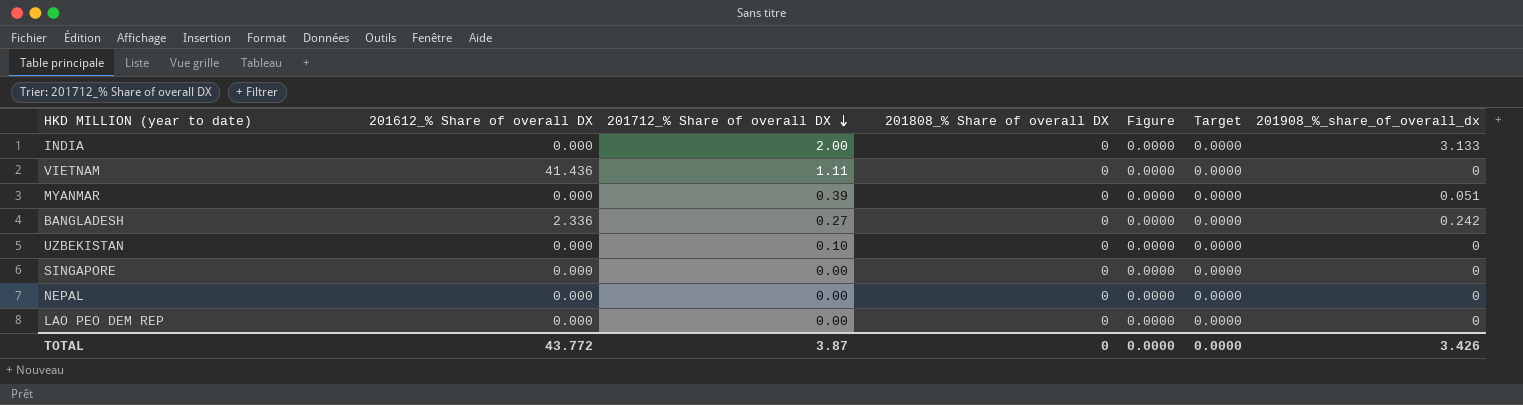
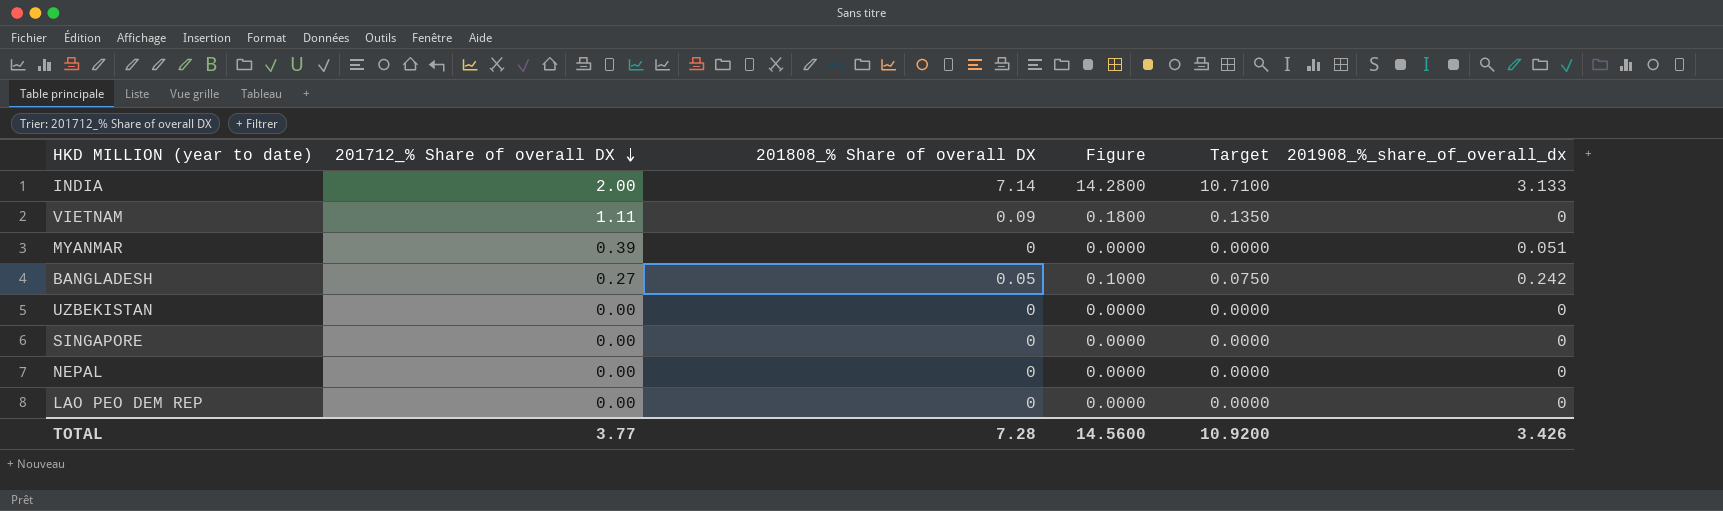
column 201612_% Share of overall DX | position: 2 -> none
INDIA | 201808_% Share of overall DX: 0 -> 7.14
INDIA | Figure: 0.0000 -> 14.2800
INDIA | Target: 0.0000 -> 10.7100
VIETNAM | 201808_% Share of overall DX: 0 -> 0.09
VIETNAM | Figure: 0.0000 -> 0.1800
VIETNAM | Target: 0.0000 -> 0.1350
BANGLADESH | 201808_% Share of overall DX: 0 -> 0.05
BANGLADESH | Figure: 0.0000 -> 0.1000
BANGLADESH | Target: 0.0000 -> 0.0750
UZBEKISTAN | 201712_% Share of overall DX: 0.10 -> 0.00
TOTAL | 201712_% Share of overall DX: 3.87 -> 3.77
TOTAL | 201808_% Share of overall DX: 0 -> 7.28
TOTAL | Figure: 0.0000 -> 14.5600
TOTAL | Target: 0.0000 -> 10.9200

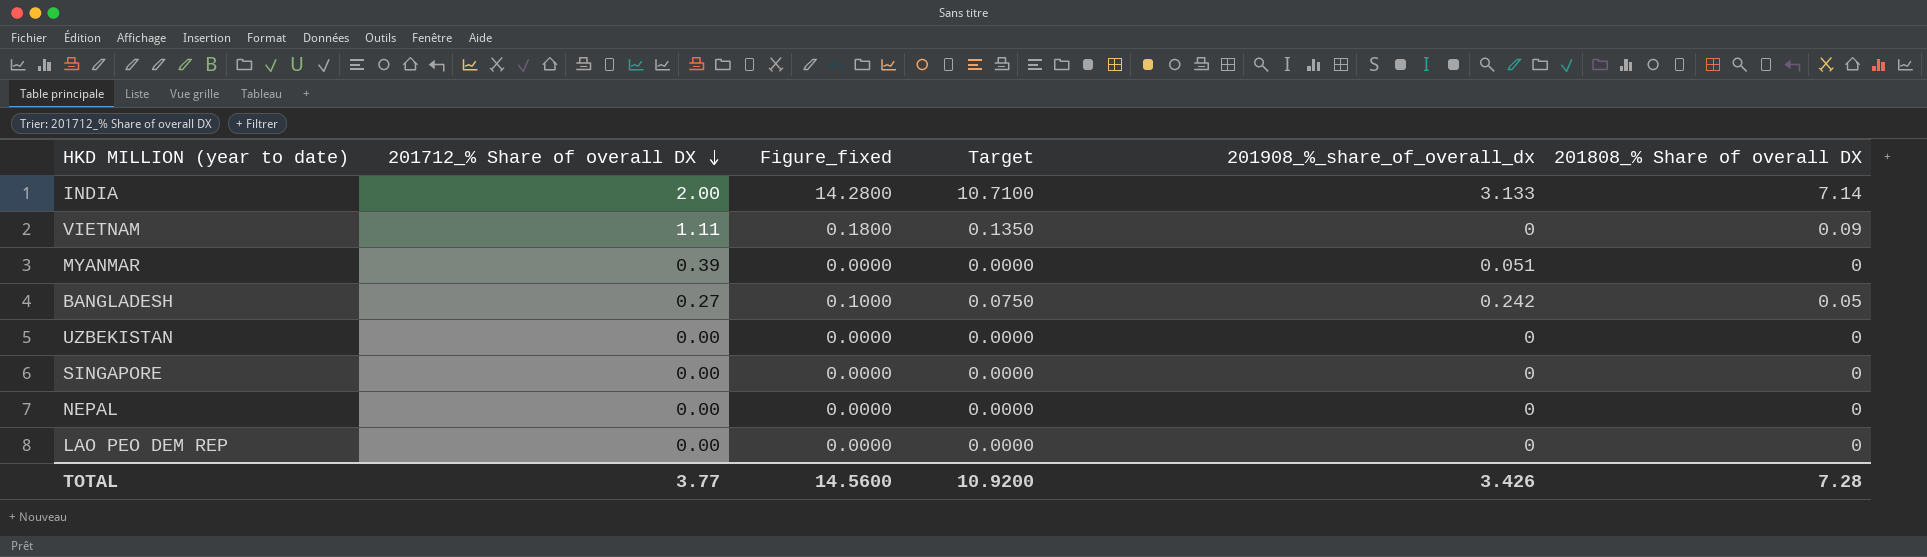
column name: Figure -> Figure_fixed
column 201808_% Share of overall DX | position: 3 -> 6

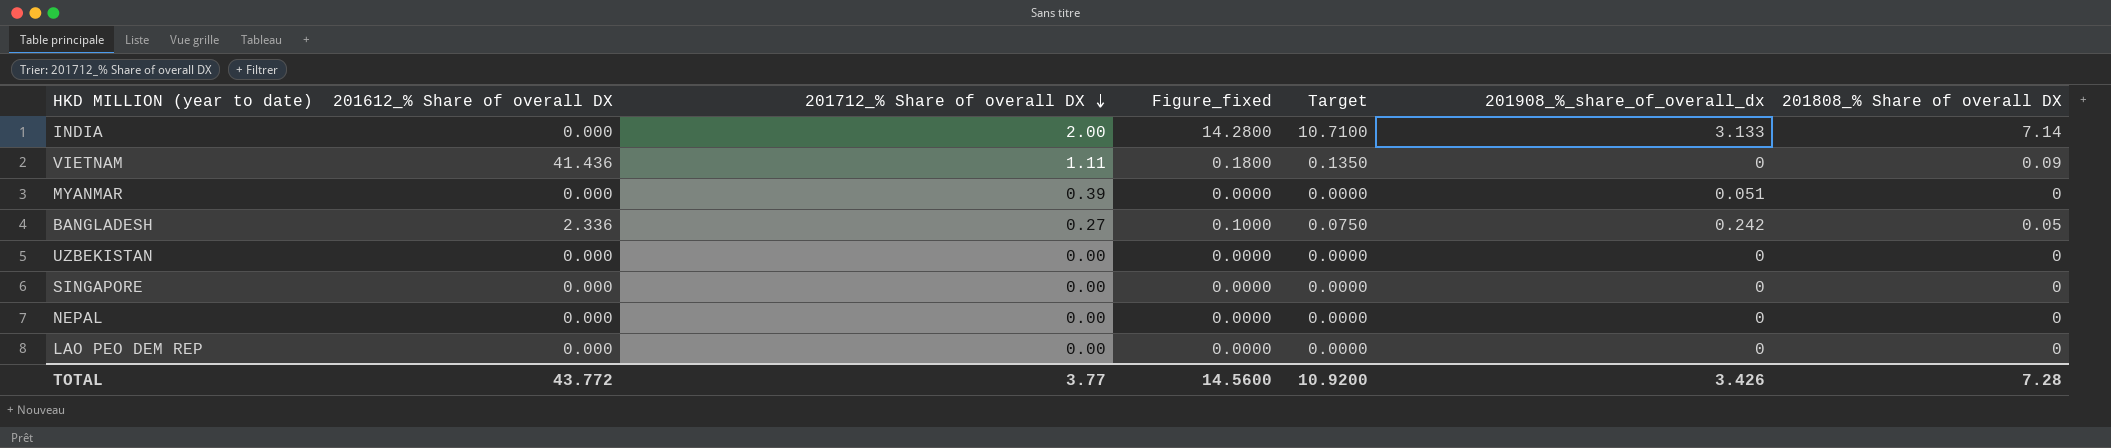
column 201612_% Share of overall DX | position: none -> 2

